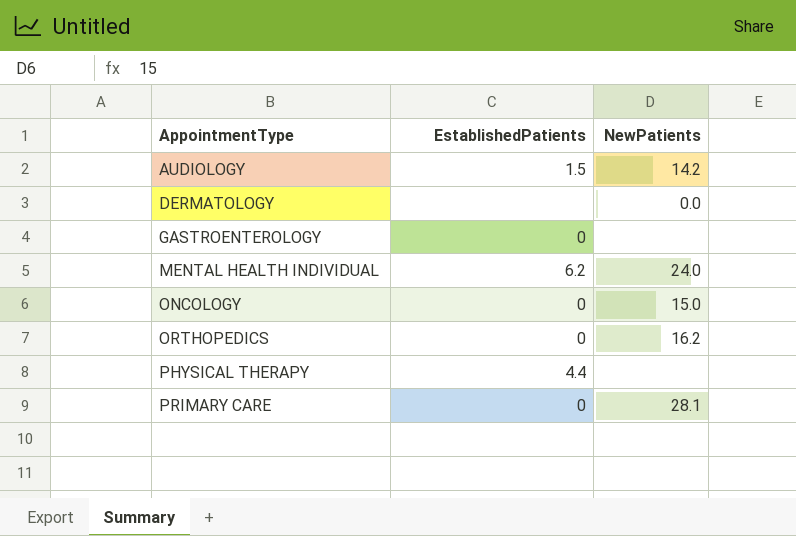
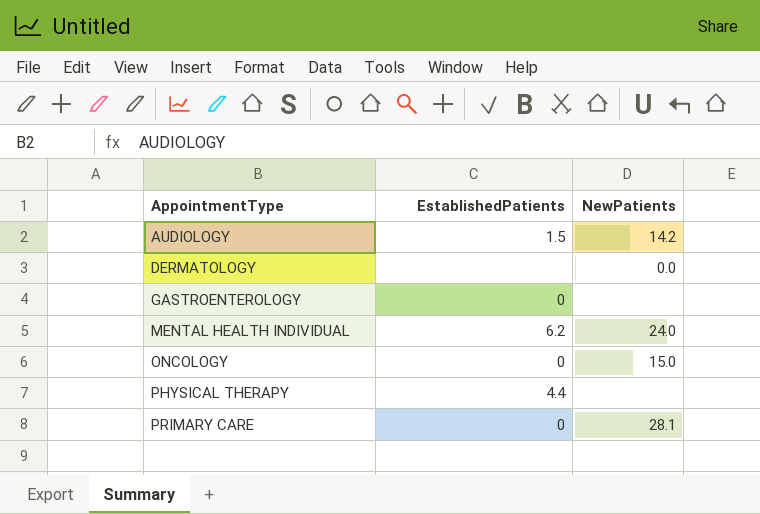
row ORTHOPEDICS: 0 | 16.2 -> none

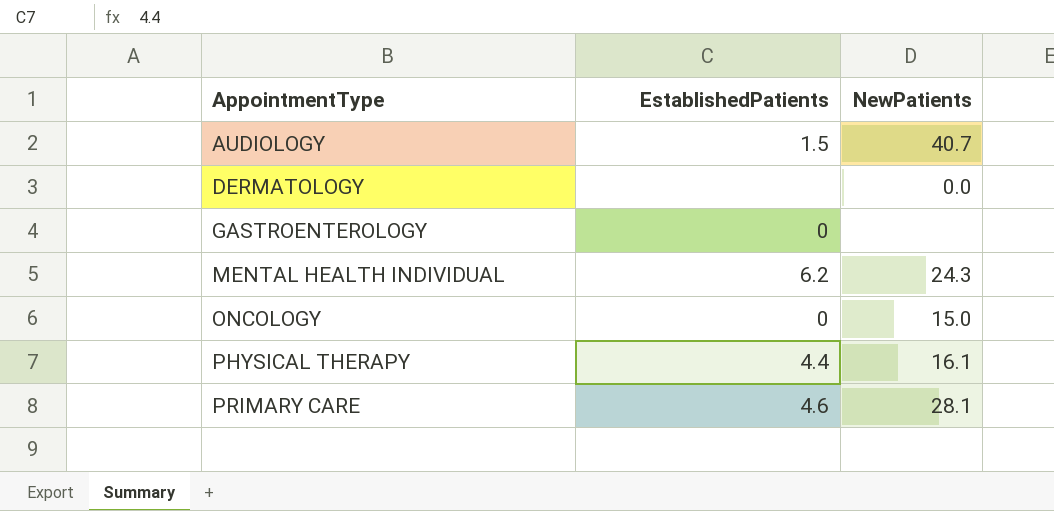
AUDIOLOGY | NewPatients: 14.2 -> 40.7
MENTAL HEALTH INDIVIDUAL | NewPatients: 24.0 -> 24.3
PHYSICAL THERAPY | NewPatients: none -> 16.1
PRIMARY CARE | EstablishedPatients: 0 -> 4.6

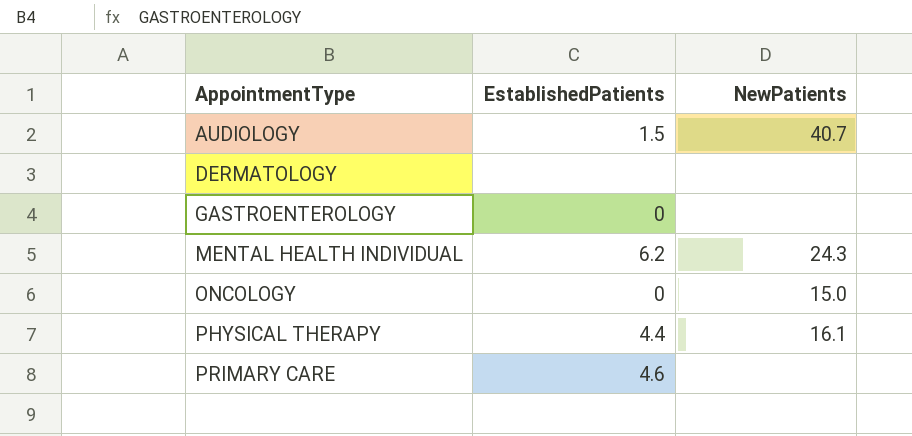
DERMATOLOGY | NewPatients: 0.0 -> none
PRIMARY CARE | NewPatients: 28.1 -> none

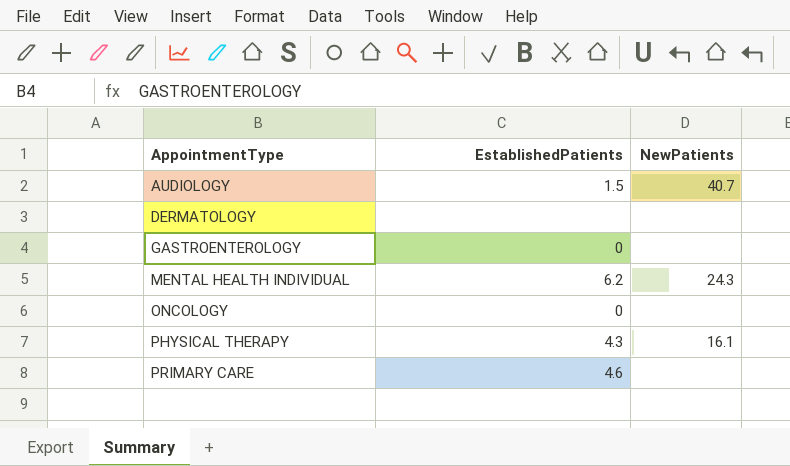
ONCOLOGY | NewPatients: 15.0 -> none
PHYSICAL THERAPY | EstablishedPatients: 4.4 -> 4.3

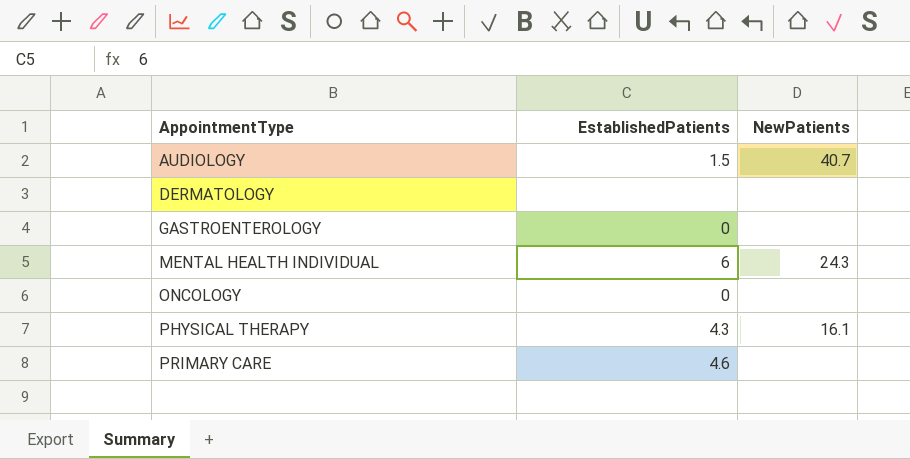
MENTAL HEALTH INDIVIDUAL | EstablishedPatients: 6.2 -> 6

